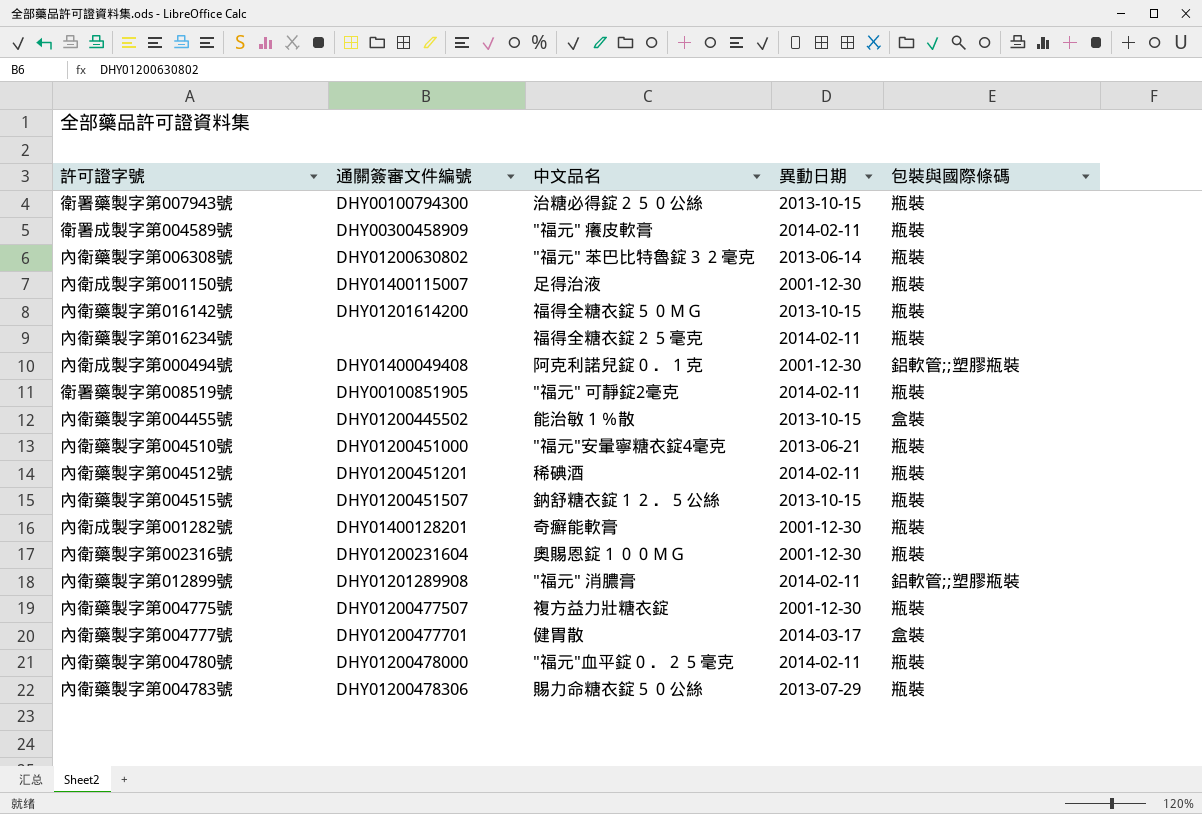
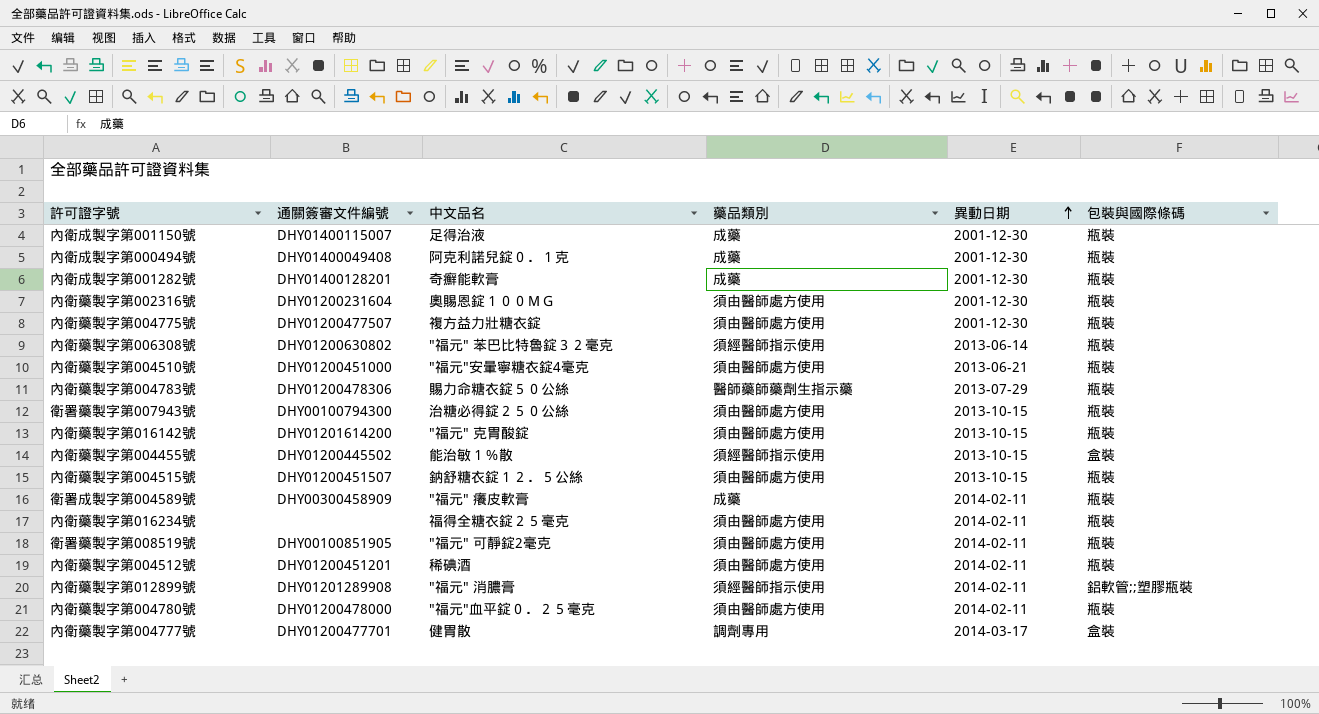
row order: none -> 異動日期 ascending
column 藥品類別 | position: none -> 4
內衛成製字第000494號 | 包裝與國際條碼: 鋁軟管;;塑膠瓶裝 -> 瓶裝
內衛藥製字第016142號 | 中文品名: 福得全糖衣錠５０ＭＧ -> "福元" 克胃酸錠

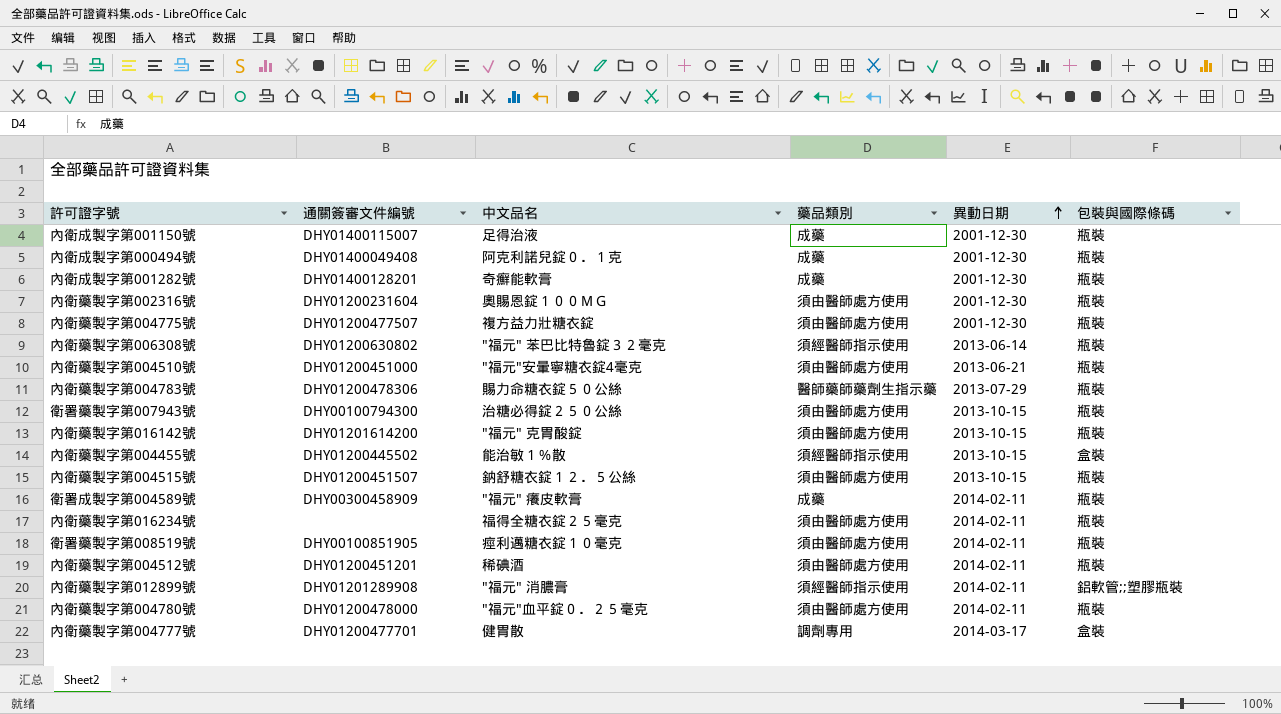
衛署藥製字第008519號 | 中文品名: "福元" 可靜錠2毫克 -> 痙利邁糖衣錠１０毫克

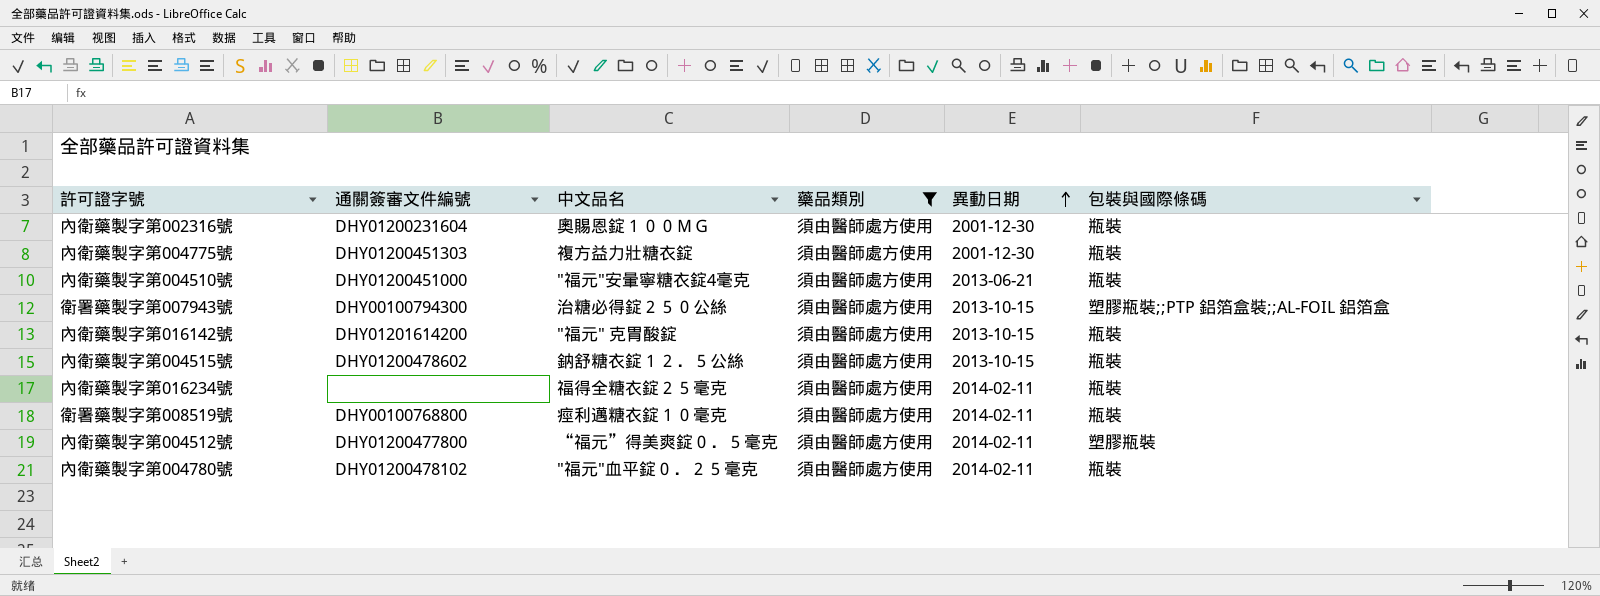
filter: none -> 藥品類別 = 須由醫師處方使用
內衛藥製字第004775號 | 通關簽審文件編號: DHY01200477507 -> DHY01200451303
衛署藥製字第007943號 | 包裝與國際條碼: 瓶裝 -> 塑膠瓶裝;;PTP 鋁箔盒裝;;AL-FOIL 鋁箔盒
內衛藥製字第004515號 | 通關簽審文件編號: DHY01200451507 -> DHY01200478602
衛署藥製字第008519號 | 通關簽審文件編號: DHY00100851905 -> DHY00100768800
內衛藥製字第004512號 | 通關簽審文件編號: DHY01200451201 -> DHY01200477800
內衛藥製字第004512號 | 中文品名: 稀碘酒 -> “福元”得美爽錠０．５毫克
內衛藥製字第004512號 | 包裝與國際條碼: 瓶裝 -> 塑膠瓶裝
內衛藥製字第004780號 | 通關簽審文件編號: DHY01200478000 -> DHY01200478102

